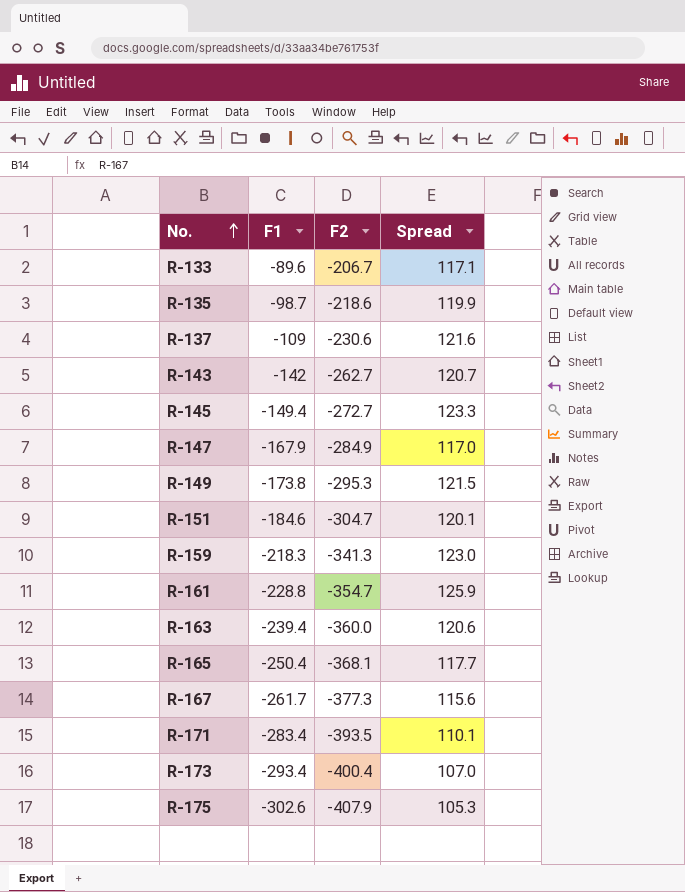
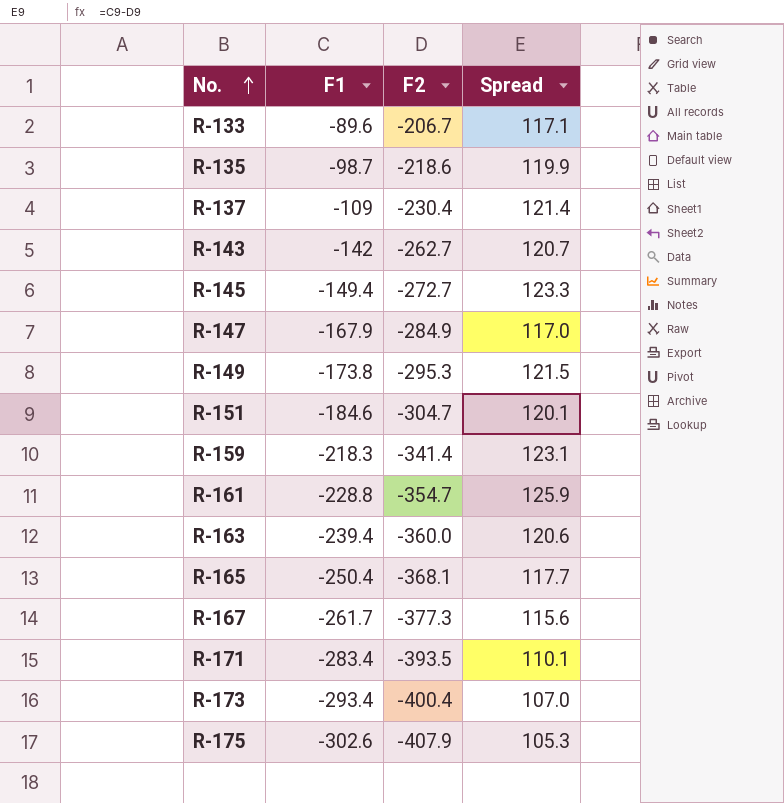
R-137 | F2: -230.6 -> -230.4
R-137 | Spread: 121.6 -> 121.4
R-159 | F2: -341.3 -> -341.4
R-159 | Spread: 123.0 -> 123.1

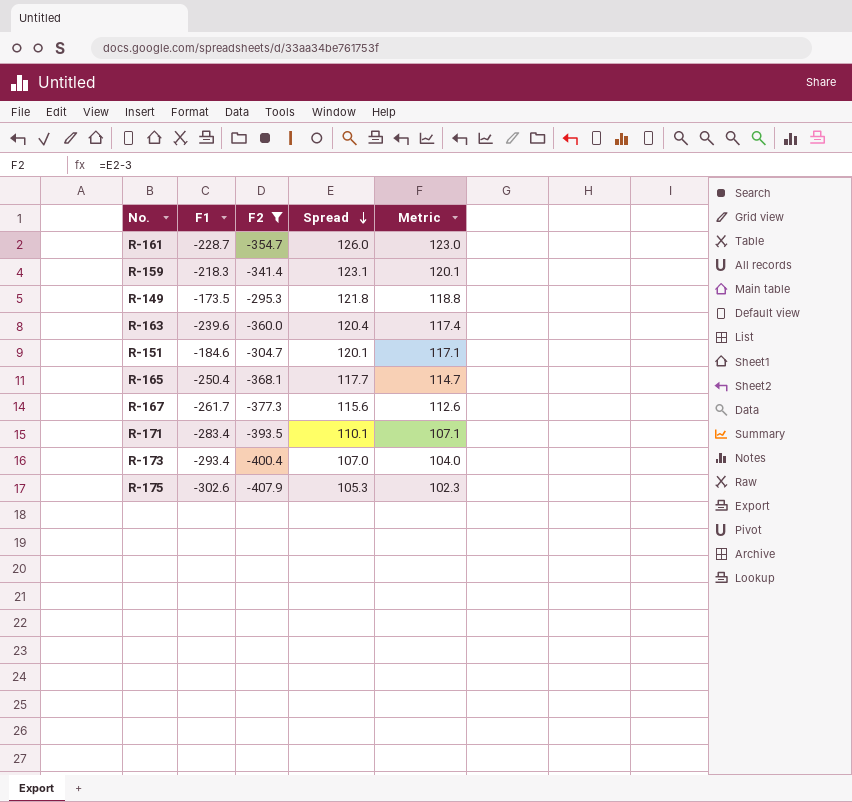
filter: none -> F2 <= -295.3
row order: No. ascending -> Spread descending
column Metric | formula: none -> [Spread] - 3
R-161 | F1: -228.8 -> -228.7
R-161 | Spread: 125.9 -> 126.0
R-149 | F1: -173.8 -> -173.5
R-149 | Spread: 121.5 -> 121.8
R-163 | F1: -239.4 -> -239.6
R-163 | Spread: 120.6 -> 120.4

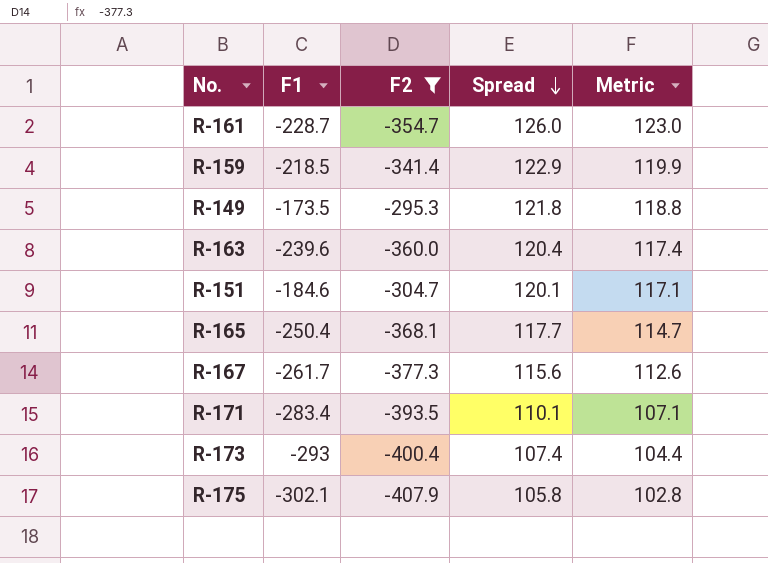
R-159 | F1: -218.3 -> -218.5
R-159 | Spread: 123.1 -> 122.9
R-159 | Metric: 120.1 -> 119.9
R-173 | F1: -293.4 -> -293
R-173 | Spread: 107.0 -> 107.4
R-173 | Metric: 104.0 -> 104.4
R-175 | F1: -302.6 -> -302.1
R-175 | Spread: 105.3 -> 105.8
R-175 | Metric: 102.3 -> 102.8

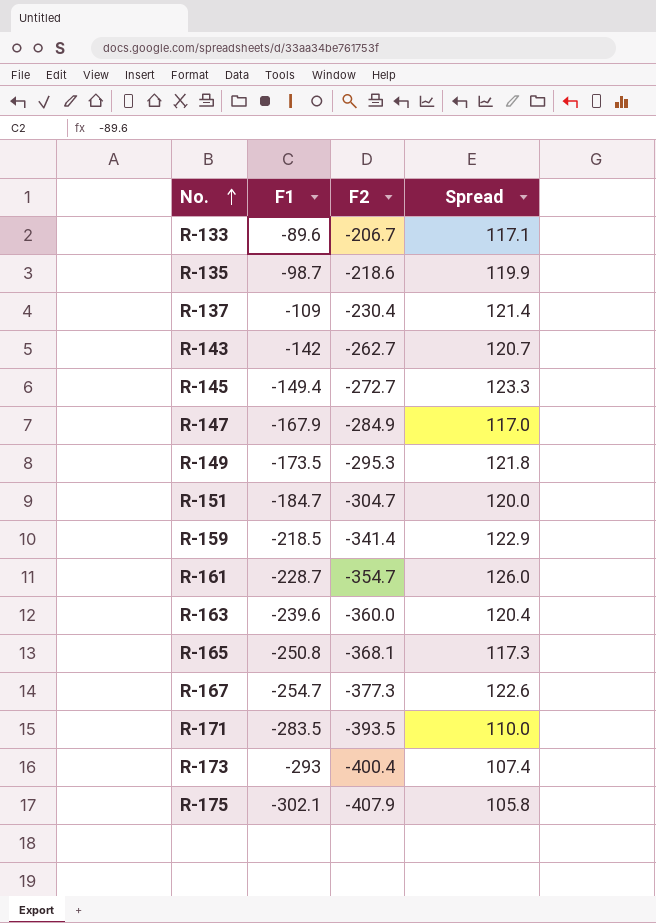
filter: F2 <= -295.3 -> none
row order: Spread descending -> No. ascending
column Metric | formula: [Spread] - 3 -> none
R-151 | F1: -184.6 -> -184.7
R-151 | Spread: 120.1 -> 120.0
R-165 | F1: -250.4 -> -250.8
R-165 | Spread: 117.7 -> 117.3
R-167 | F1: -261.7 -> -254.7
R-167 | Spread: 115.6 -> 122.6
R-171 | F1: -283.4 -> -283.5
R-171 | Spread: 110.1 -> 110.0

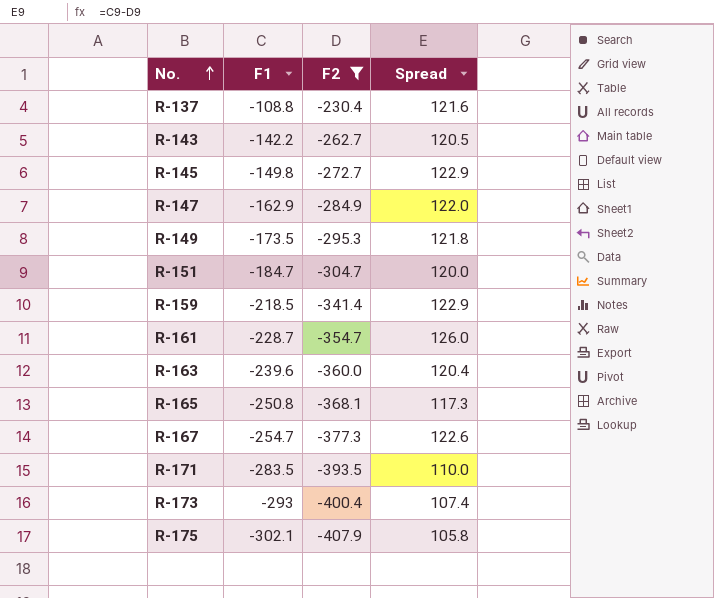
filter: none -> F2 <= -230.4
R-137 | F1: -109 -> -108.8
R-137 | Spread: 121.4 -> 121.6
R-143 | F1: -142 -> -142.2
R-143 | Spread: 120.7 -> 120.5
R-145 | F1: -149.4 -> -149.8
R-145 | Spread: 123.3 -> 122.9
R-147 | F1: -167.9 -> -162.9
R-147 | Spread: 117.0 -> 122.0

